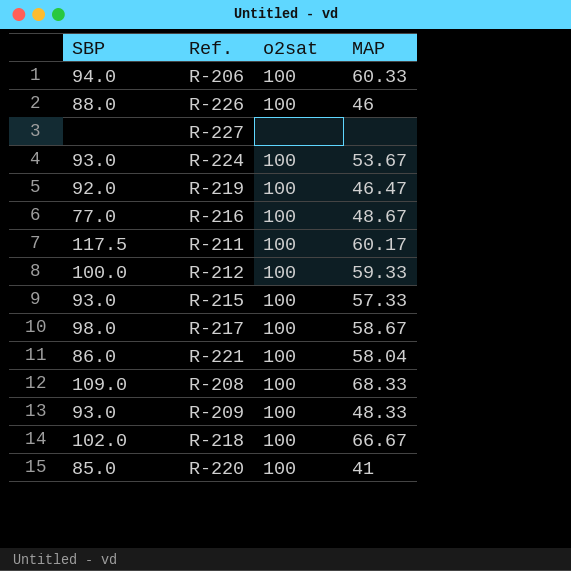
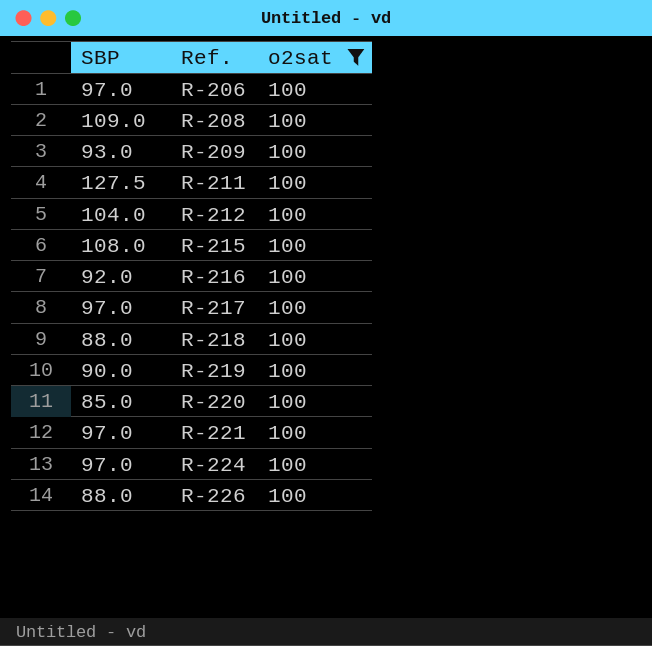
filter: none -> o2sat = 100
row order: none -> Ref. ascending
column MAP | position: 4 -> none
R-206 | SBP: 94.0 -> 97.0
R-211 | SBP: 117.5 -> 127.5
R-212 | SBP: 100.0 -> 104.0
R-215 | SBP: 93.0 -> 108.0
R-216 | SBP: 77.0 -> 92.0
R-217 | SBP: 98.0 -> 97.0
R-218 | SBP: 102.0 -> 88.0
R-219 | SBP: 92.0 -> 90.0
R-221 | SBP: 86.0 -> 97.0
R-224 | SBP: 93.0 -> 97.0

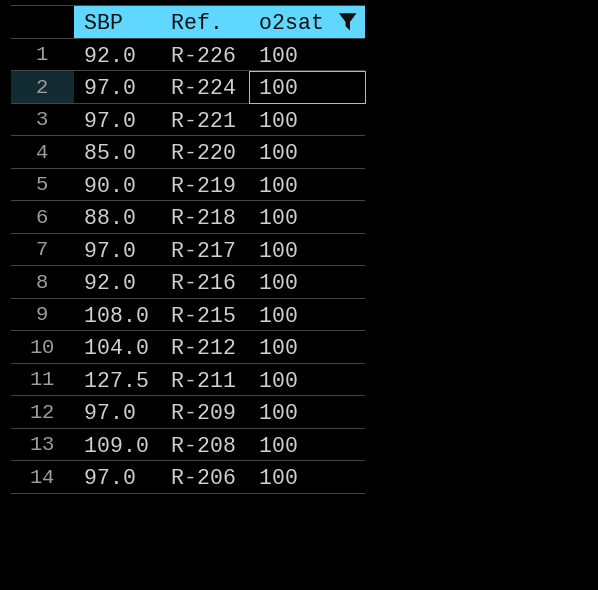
row order: Ref. ascending -> Ref. descending
R-226 | SBP: 88.0 -> 92.0
R-209 | SBP: 93.0 -> 97.0

